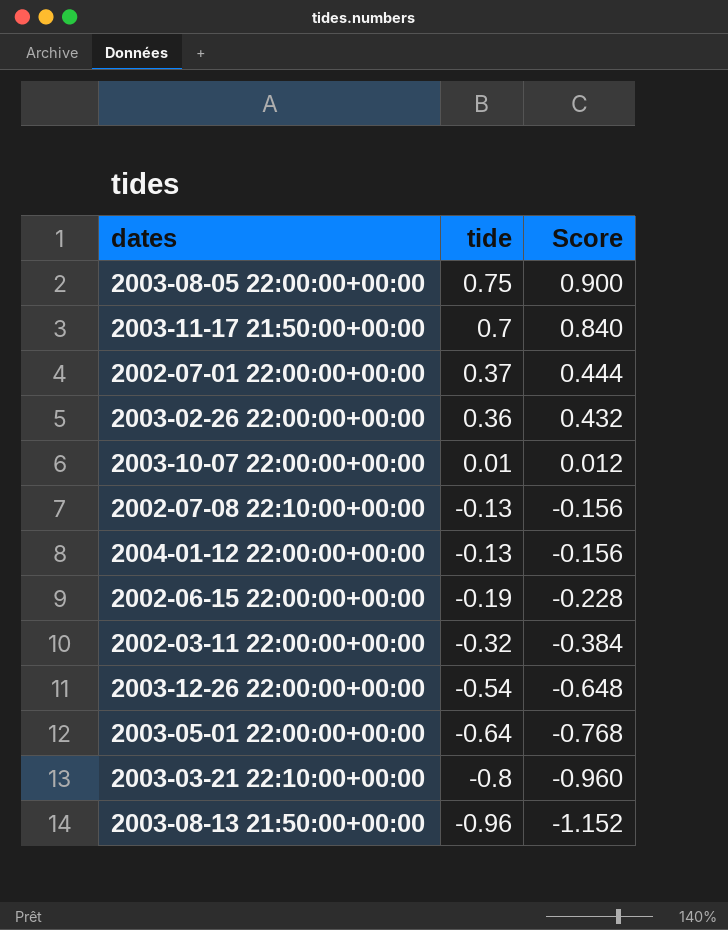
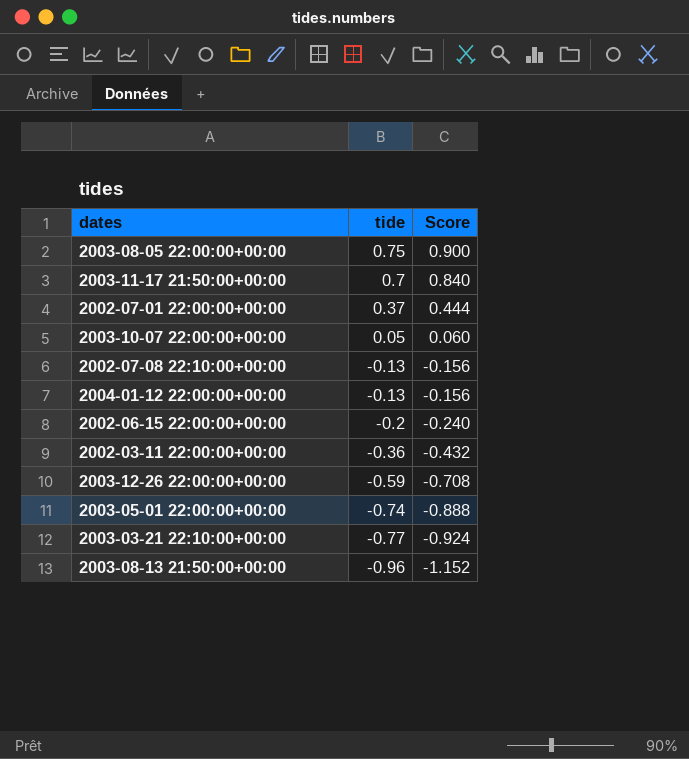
row 2003-02-26 22:00:00+00:00: 0.36 | 0.432 -> none
2003-10-07 22:00:00+00:00 | tide: 0.01 -> 0.05
2003-10-07 22:00:00+00:00 | Score: 0.012 -> 0.060
2002-06-15 22:00:00+00:00 | tide: -0.19 -> -0.2
2002-06-15 22:00:00+00:00 | Score: -0.228 -> -0.240
2002-03-11 22:00:00+00:00 | tide: -0.32 -> -0.36
2002-03-11 22:00:00+00:00 | Score: -0.384 -> -0.432
2003-12-26 22:00:00+00:00 | tide: -0.54 -> -0.59
2003-12-26 22:00:00+00:00 | Score: -0.648 -> -0.708
2003-05-01 22:00:00+00:00 | tide: -0.64 -> -0.74
2003-05-01 22:00:00+00:00 | Score: -0.768 -> -0.888
2003-03-21 22:10:00+00:00 | tide: -0.8 -> -0.77
2003-03-21 22:10:00+00:00 | Score: -0.960 -> -0.924

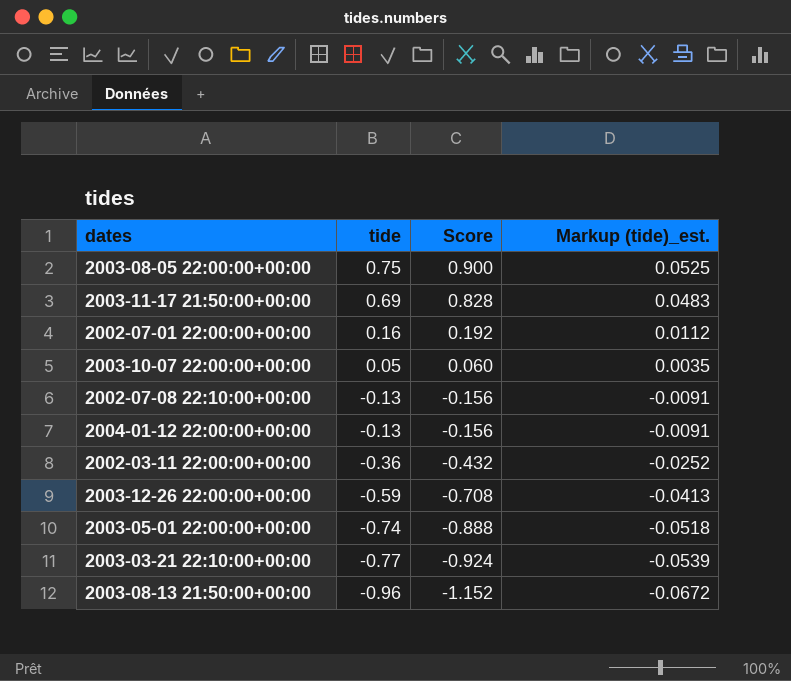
column Markup (tide)_est. | formula: none -> [tide] * 0.07
row 2002-06-15 22:00:00+00:00: -0.2 | -0.240 -> none
2003-11-17 21:50:00+00:00 | tide: 0.7 -> 0.69
2003-11-17 21:50:00+00:00 | Score: 0.840 -> 0.828
2002-07-01 22:00:00+00:00 | tide: 0.37 -> 0.16
2002-07-01 22:00:00+00:00 | Score: 0.444 -> 0.192

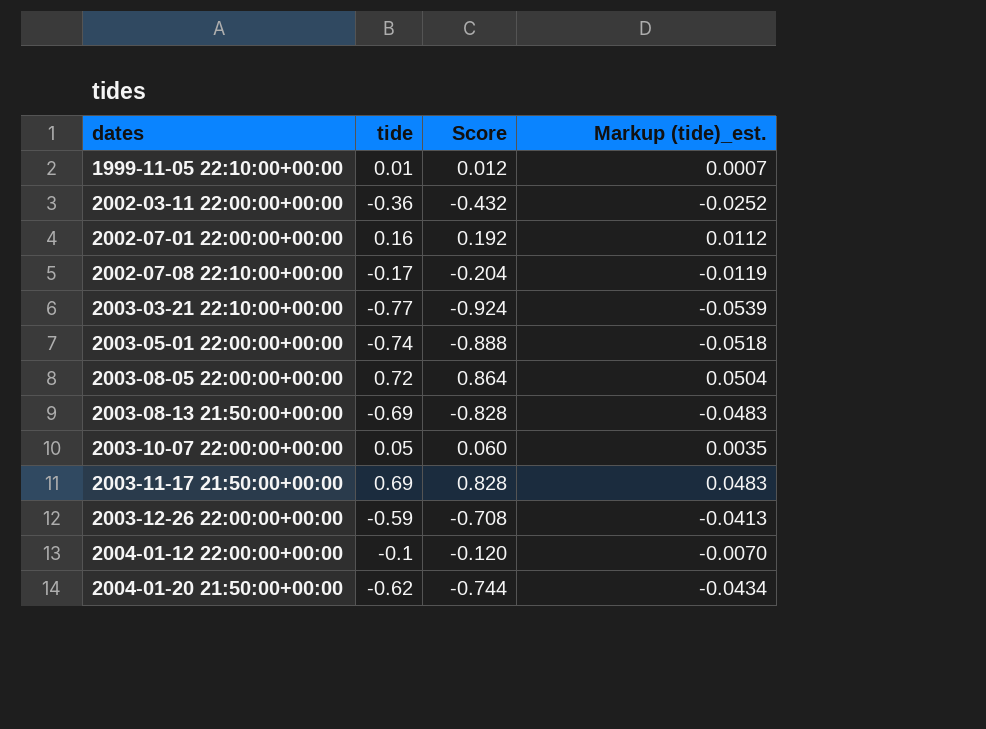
row order: tide descending -> dates ascending
row 1999-11-05 22:10:00+00:00: none -> 0.01 | 0.012 | 0.0007
2002-07-08 22:10:00+00:00 | tide: -0.13 -> -0.17
2002-07-08 22:10:00+00:00 | Score: -0.156 -> -0.204
2002-07-08 22:10:00+00:00 | Markup (tide)_est.: -0.0091 -> -0.0119
2003-08-05 22:00:00+00:00 | tide: 0.75 -> 0.72
2003-08-05 22:00:00+00:00 | Score: 0.900 -> 0.864
2003-08-05 22:00:00+00:00 | Markup (tide)_est.: 0.0525 -> 0.0504
2003-08-13 21:50:00+00:00 | tide: -0.96 -> -0.69
2003-08-13 21:50:00+00:00 | Score: -1.152 -> -0.828
2003-08-13 21:50:00+00:00 | Markup (tide)_est.: -0.0672 -> -0.0483
2004-01-12 22:00:00+00:00 | tide: -0.13 -> -0.1
2004-01-12 22:00:00+00:00 | Score: -0.156 -> -0.120
2004-01-12 22:00:00+00:00 | Markup (tide)_est.: -0.0091 -> -0.0070
row 2004-01-20 21:50:00+00:00: none -> -0.62 | -0.744 | -0.0434

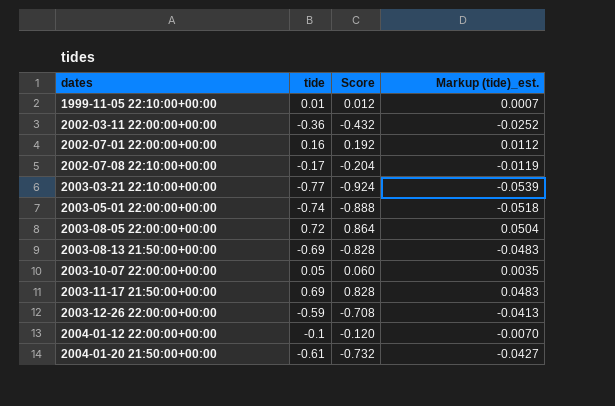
2004-01-20 21:50:00+00:00 | tide: -0.62 -> -0.61
2004-01-20 21:50:00+00:00 | Score: -0.744 -> -0.732
2004-01-20 21:50:00+00:00 | Markup (tide)_est.: -0.0434 -> -0.0427

